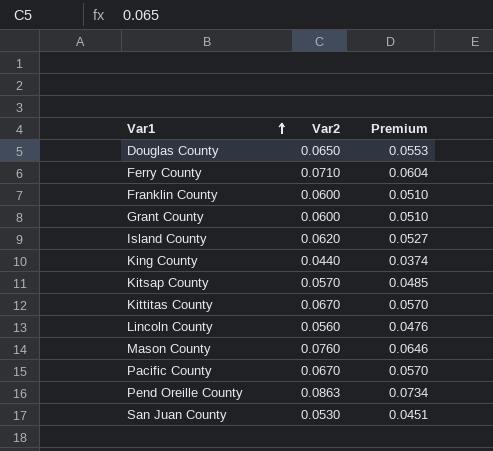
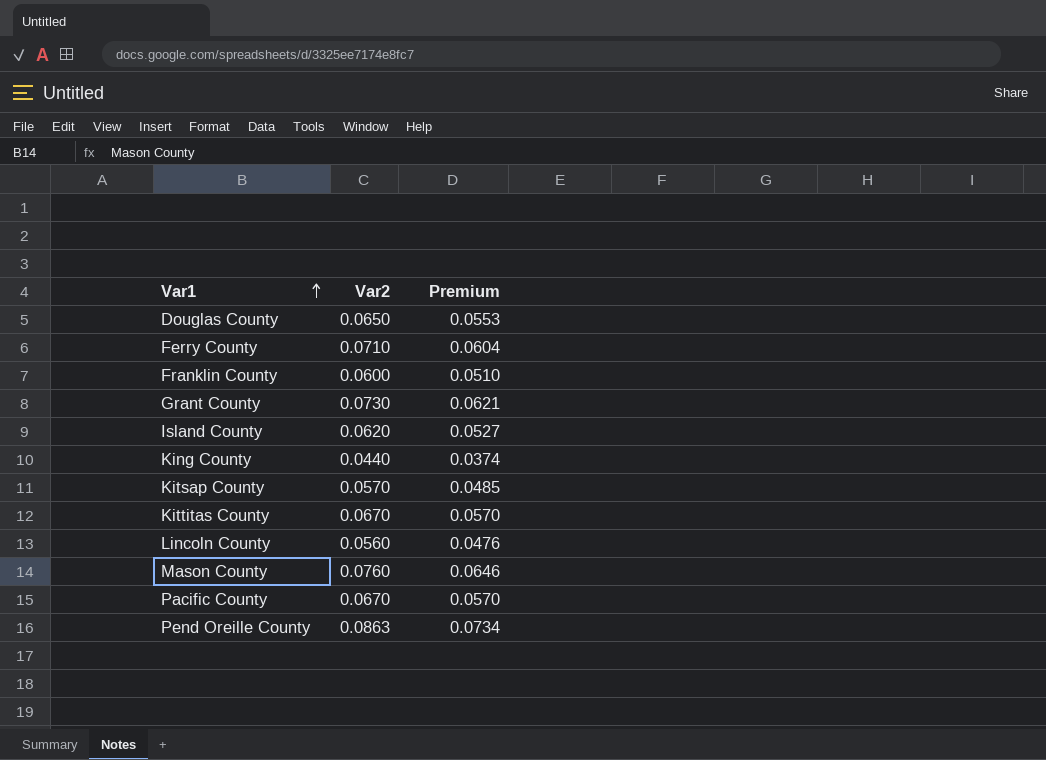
row San Juan County: 0.0530 | 0.0451 -> none
Grant County | Var2: 0.0600 -> 0.0730
Grant County | Premium: 0.0510 -> 0.0621

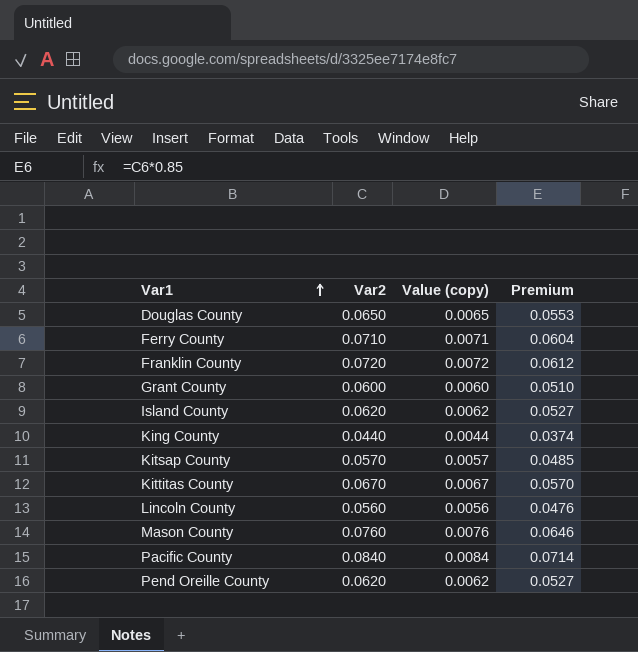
column Value (copy) | formula: none -> [Var2] * 0.1
Franklin County | Var2: 0.0600 -> 0.0720
Franklin County | Premium: 0.0510 -> 0.0612
Grant County | Var2: 0.0730 -> 0.0600
Grant County | Premium: 0.0621 -> 0.0510
Pacific County | Var2: 0.0670 -> 0.0840
Pacific County | Premium: 0.0570 -> 0.0714
Pend Oreille County | Var2: 0.0863 -> 0.0620
Pend Oreille County | Premium: 0.0734 -> 0.0527

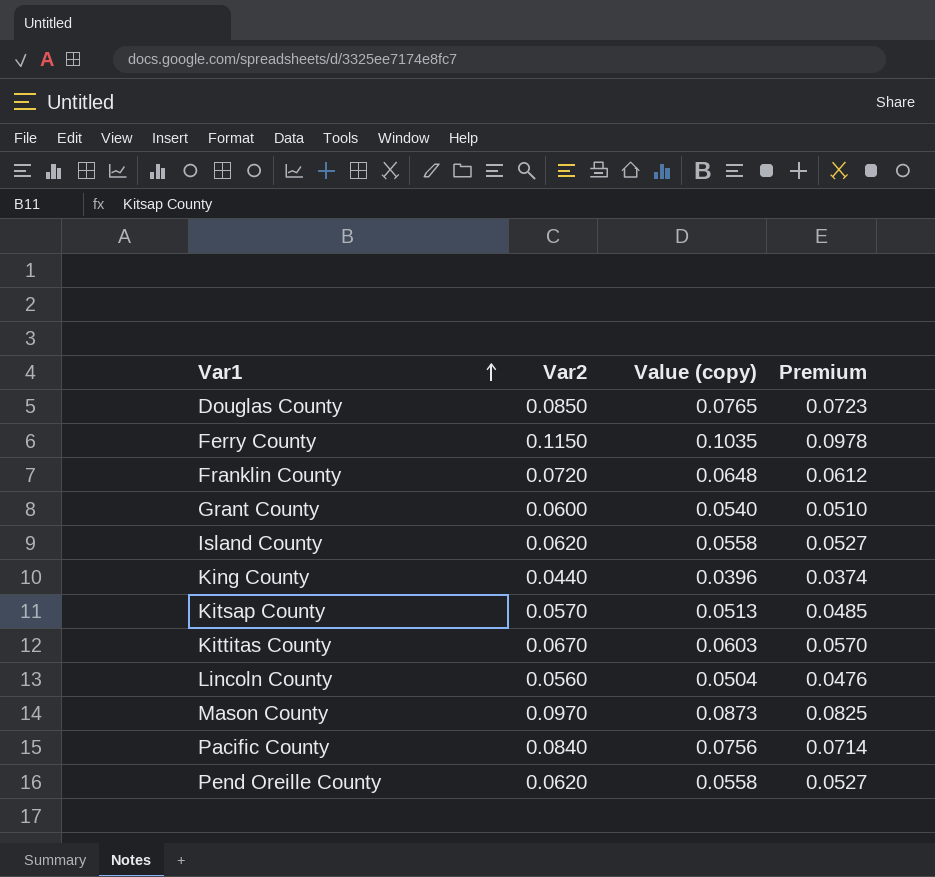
column Value (copy) | formula: [Var2] * 0.1 -> [Var2] * 0.9
Douglas County | Var2: 0.0650 -> 0.0850
Douglas County | Premium: 0.0553 -> 0.0723
Ferry County | Var2: 0.0710 -> 0.1150
Ferry County | Premium: 0.0604 -> 0.0978
Mason County | Var2: 0.0760 -> 0.0970
Mason County | Premium: 0.0646 -> 0.0825

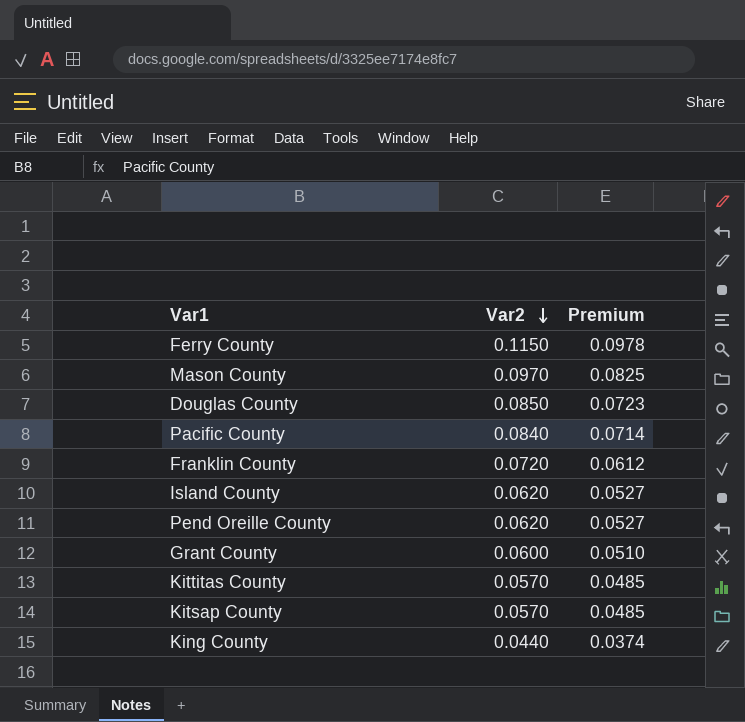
row order: Var1 ascending -> Var2 descending
column Value (copy) | formula: [Var2] * 0.9 -> none
row Lincoln County: 0.0560 | 0.0504 | 0.0476 -> none
Kittitas County | Var2: 0.0670 -> 0.0570
Kittitas County | Premium: 0.0570 -> 0.0485

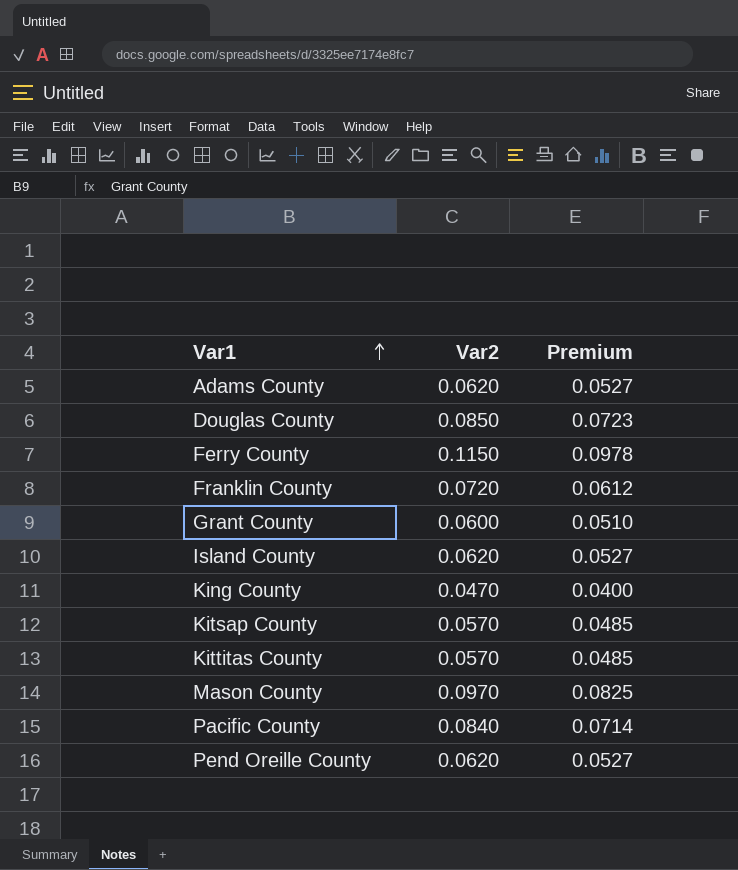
row order: Var2 descending -> Var1 ascending
row Adams County: none -> 0.0620 | 0.0527
King County | Var2: 0.0440 -> 0.0470
King County | Premium: 0.0374 -> 0.0400

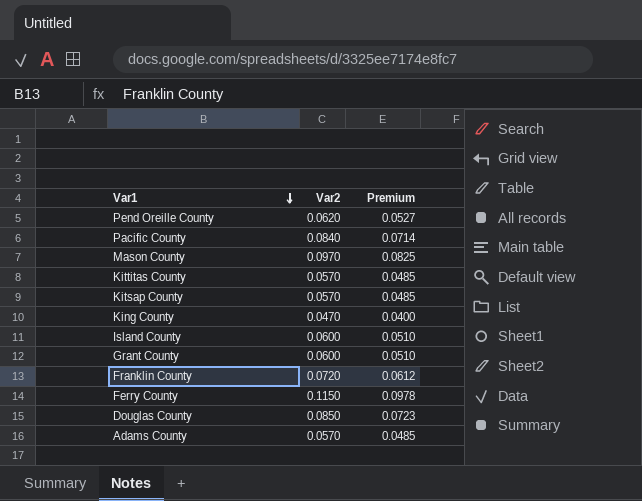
row order: Var1 ascending -> Var1 descending
Island County | Var2: 0.0620 -> 0.0600
Island County | Premium: 0.0527 -> 0.0510
Adams County | Var2: 0.0620 -> 0.0570
Adams County | Premium: 0.0527 -> 0.0485

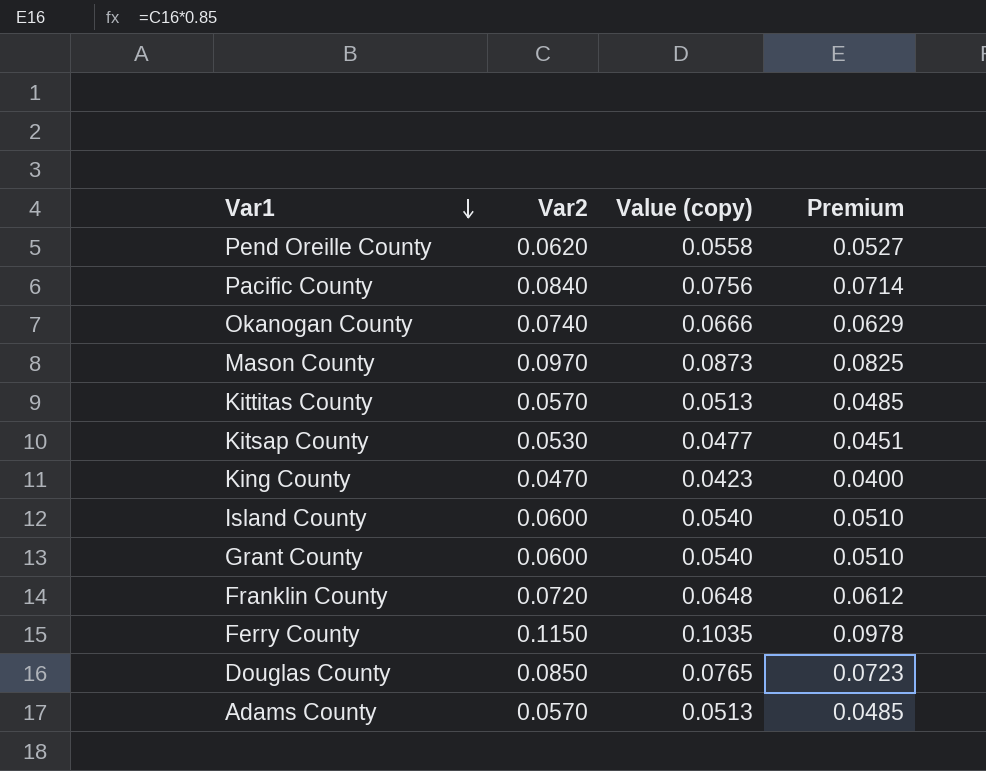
column Value (copy) | formula: none -> [Var2] * 0.9
row Okanogan County: none -> 0.0740 | 0.0666 | 0.0629
Kitsap County | Var2: 0.0570 -> 0.0530
Kitsap County | Premium: 0.0485 -> 0.0451

